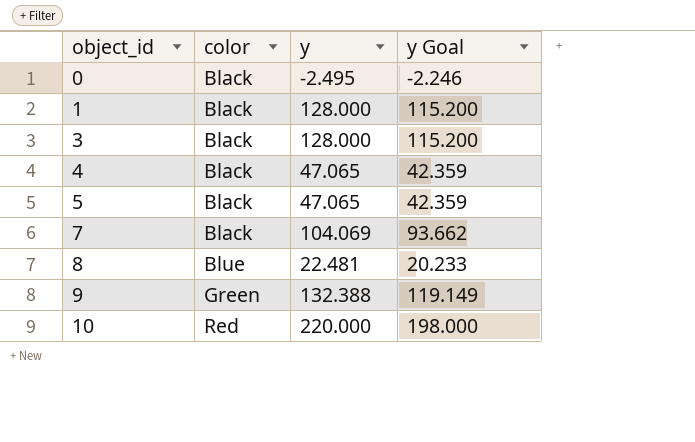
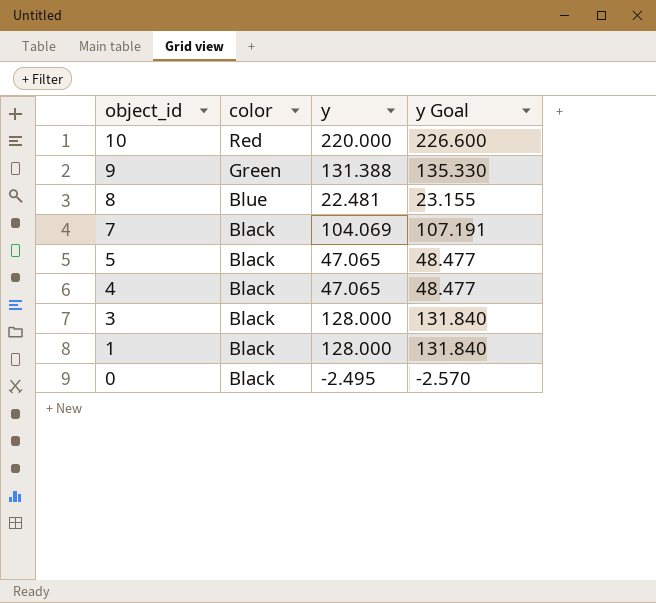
row order: object_id ascending -> object_id descending
column y Goal | formula: [y] * 0.9 -> [y] * 1.03
9 | y: 132.388 -> 131.388

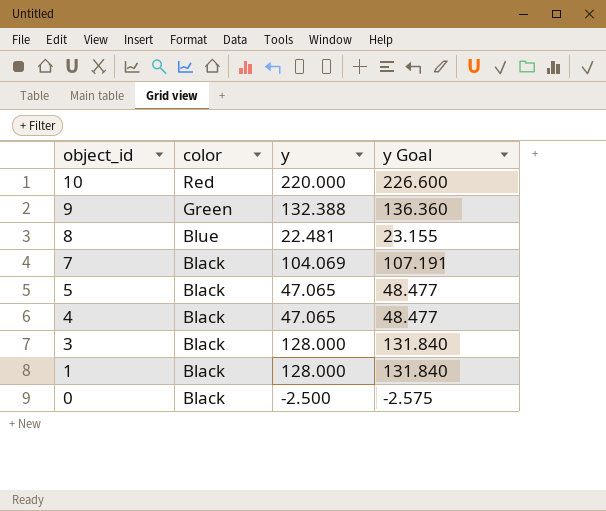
9 | y: 131.388 -> 132.388
9 | y Goal: 135.330 -> 136.360
0 | y: -2.495 -> -2.500
0 | y Goal: -2.570 -> -2.575

